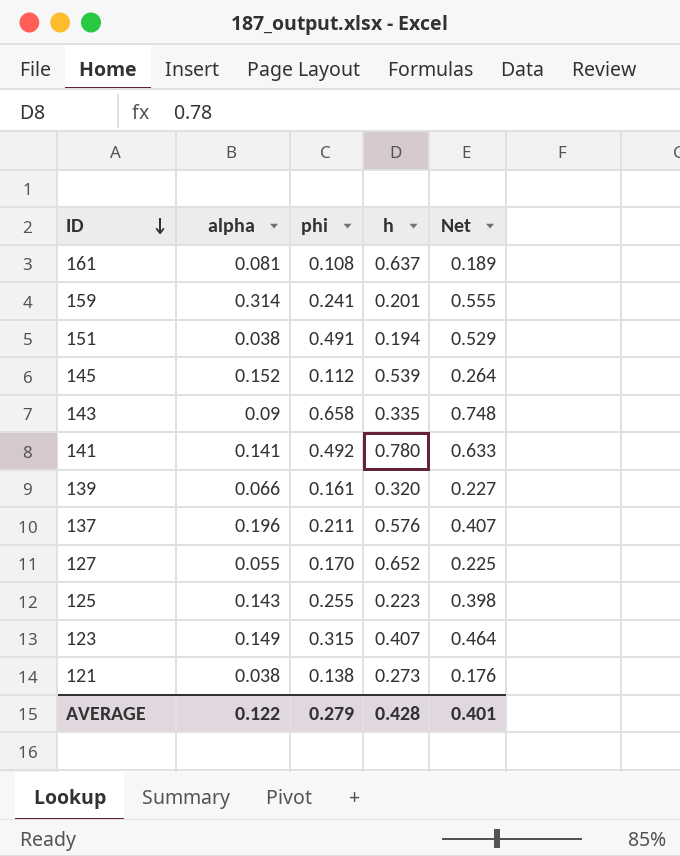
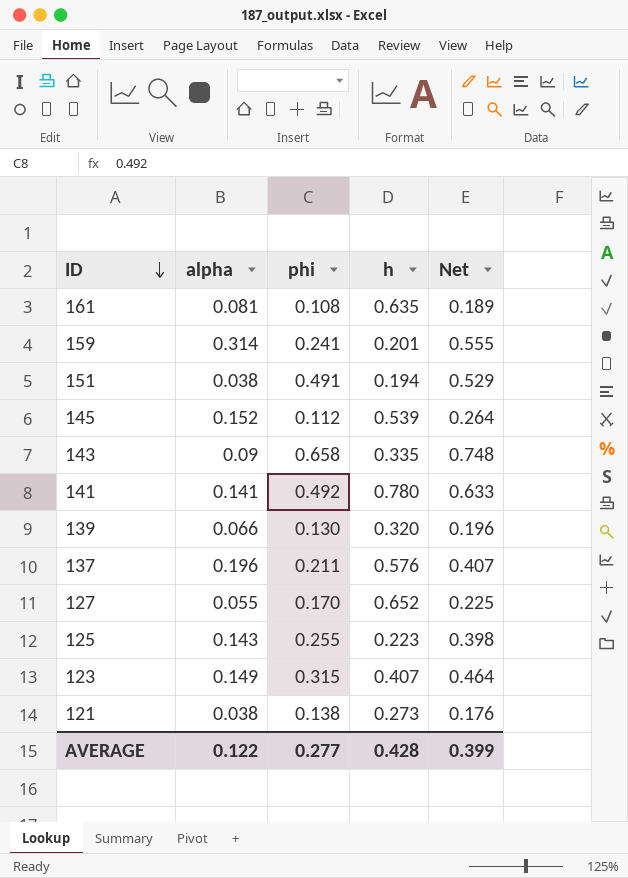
161 | h: 0.637 -> 0.635
139 | phi: 0.161 -> 0.130
139 | Net: 0.227 -> 0.196
AVERAGE | phi: 0.279 -> 0.277
AVERAGE | Net: 0.401 -> 0.399

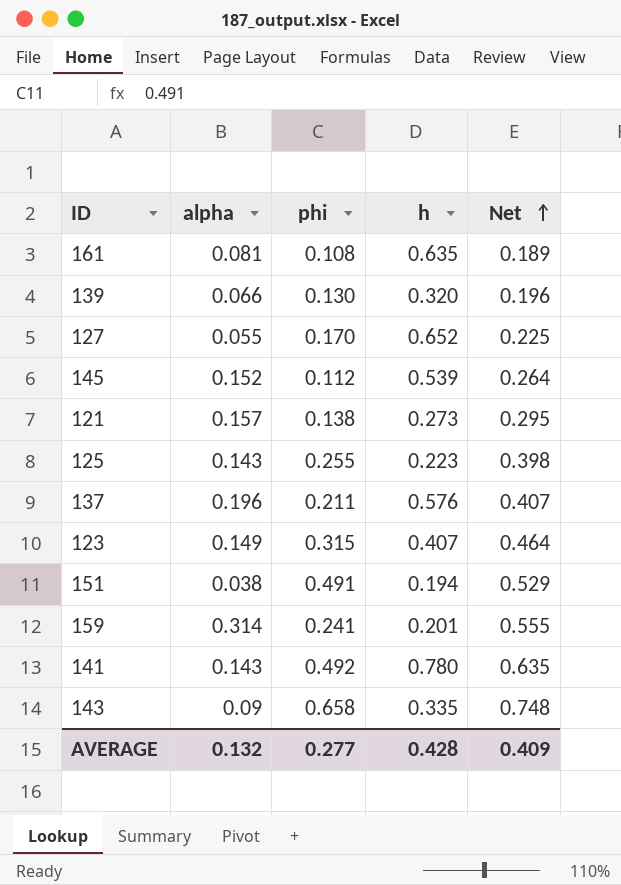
row order: ID descending -> Net ascending
121 | alpha: 0.038 -> 0.157
121 | Net: 0.176 -> 0.295
141 | alpha: 0.141 -> 0.143
141 | Net: 0.633 -> 0.635
AVERAGE | alpha: 0.122 -> 0.132
AVERAGE | Net: 0.399 -> 0.409

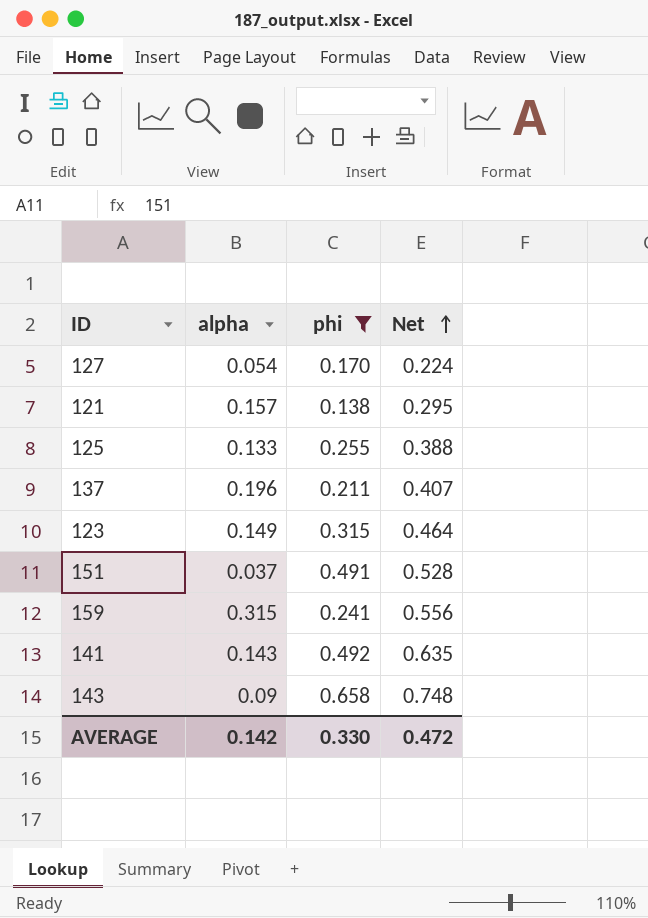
filter: none -> phi >= 0.138
column h | position: 4 -> none
127 | alpha: 0.055 -> 0.054
127 | Net: 0.225 -> 0.224
125 | alpha: 0.143 -> 0.133
125 | Net: 0.398 -> 0.388
151 | alpha: 0.038 -> 0.037
151 | Net: 0.529 -> 0.528
159 | alpha: 0.314 -> 0.315
159 | Net: 0.555 -> 0.556
AVERAGE | alpha: 0.132 -> 0.142
AVERAGE | phi: 0.277 -> 0.330
AVERAGE | Net: 0.409 -> 0.472

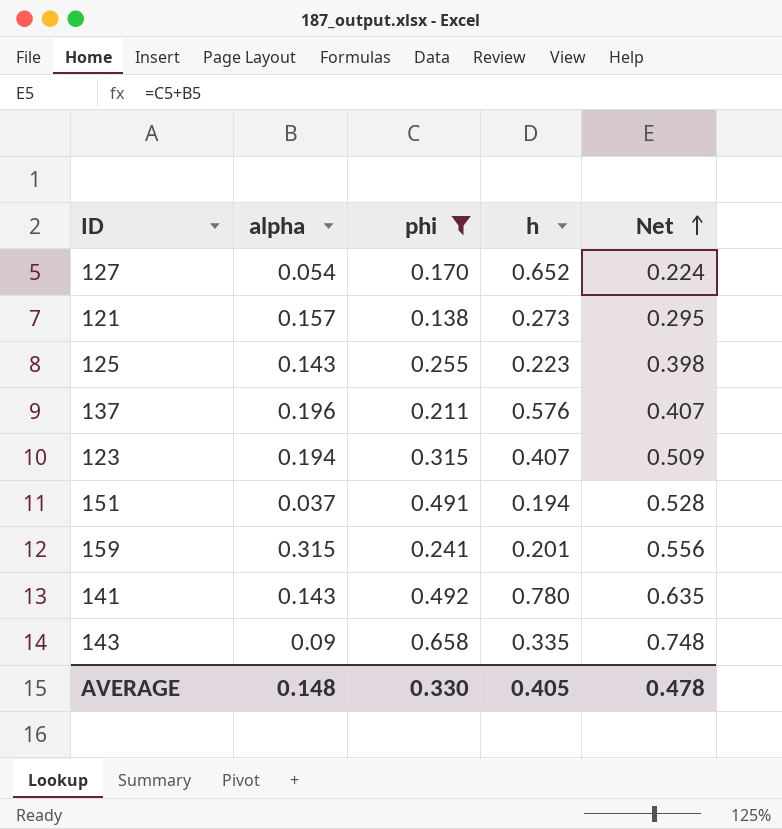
column h | position: none -> 4
125 | alpha: 0.133 -> 0.143
125 | Net: 0.388 -> 0.398
123 | alpha: 0.149 -> 0.194
123 | Net: 0.464 -> 0.509
AVERAGE | alpha: 0.142 -> 0.148
AVERAGE | Net: 0.472 -> 0.478

